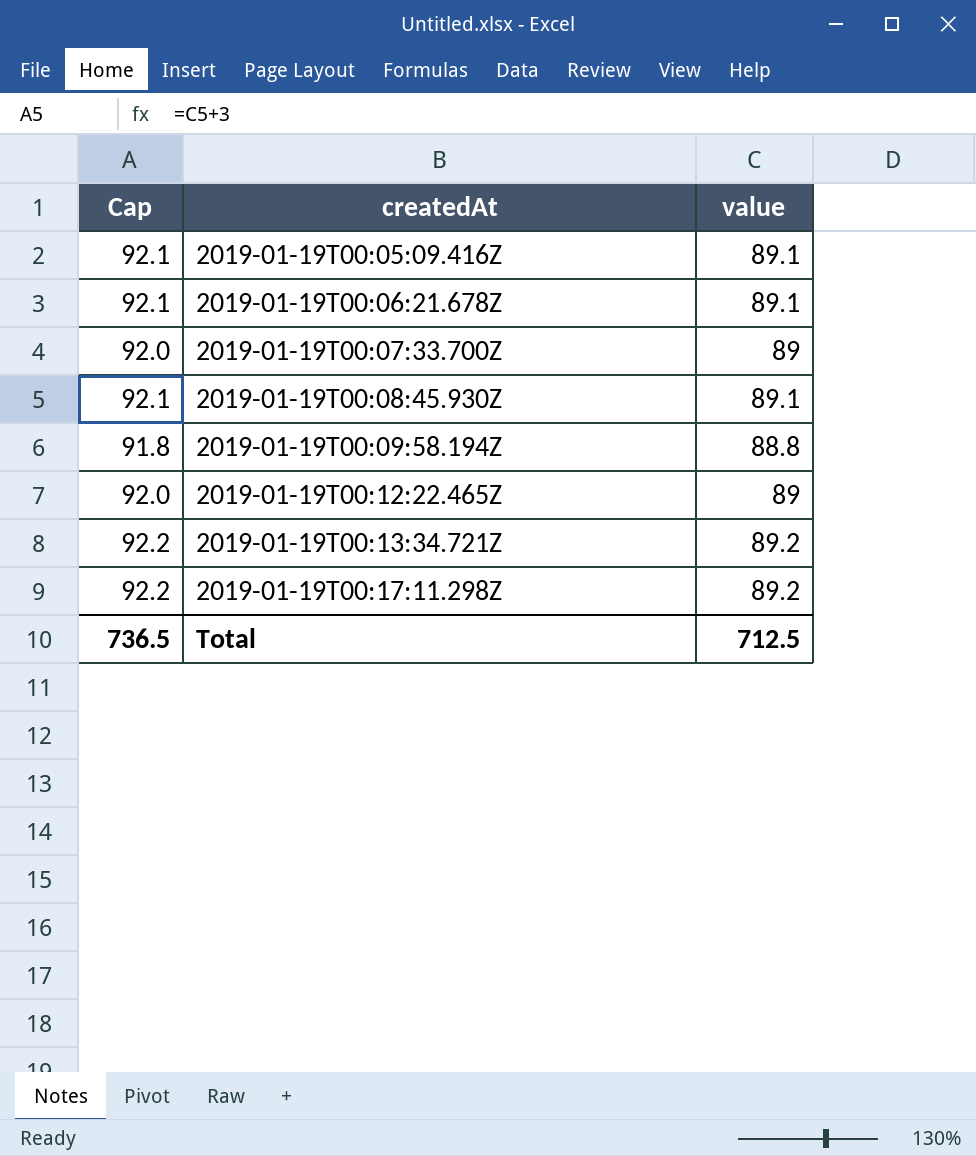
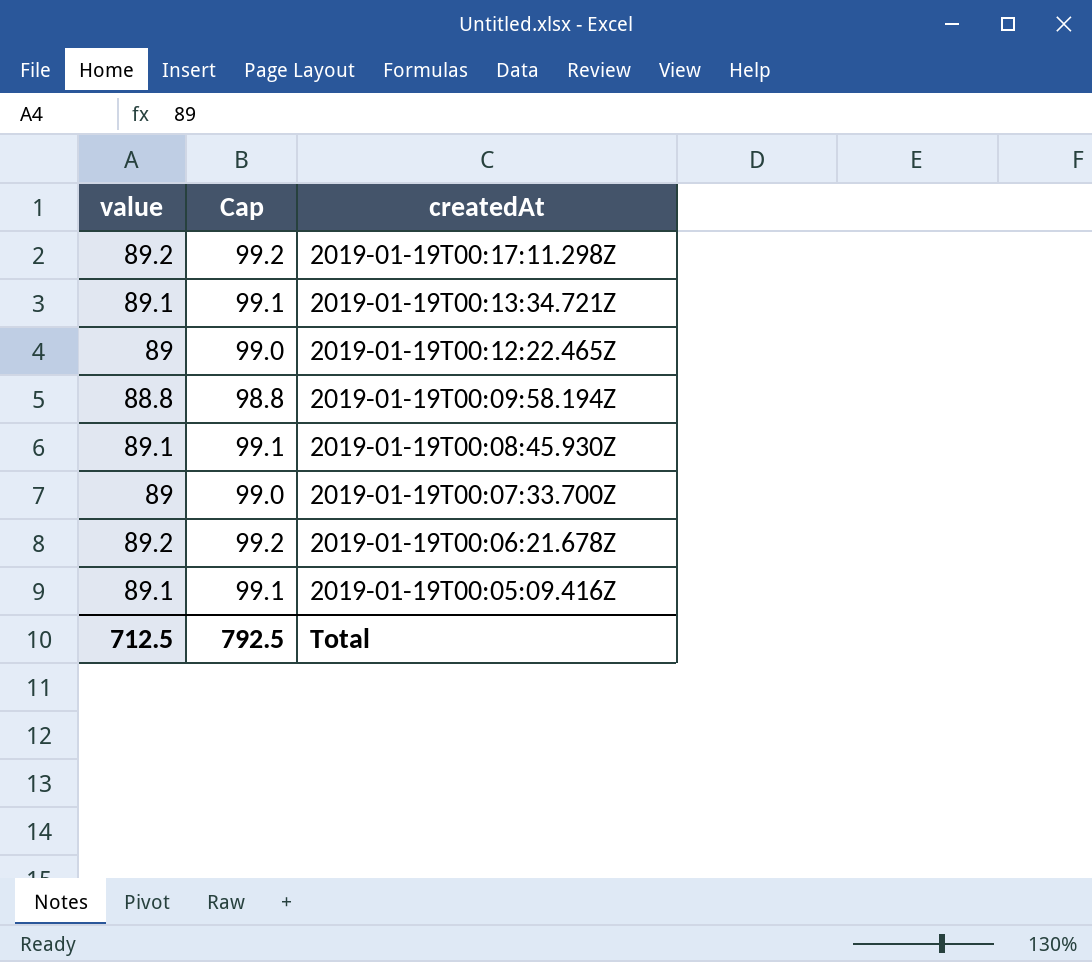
row order: createdAt ascending -> createdAt descending
column value | position: 3 -> 1
column Cap | formula: [value] + 3 -> [value] + 10
2019-01-19T00:13:34.721Z | value: 89.2 -> 89.1
2019-01-19T00:06:21.678Z | value: 89.1 -> 89.2
Total | Cap: 736.5 -> 792.5

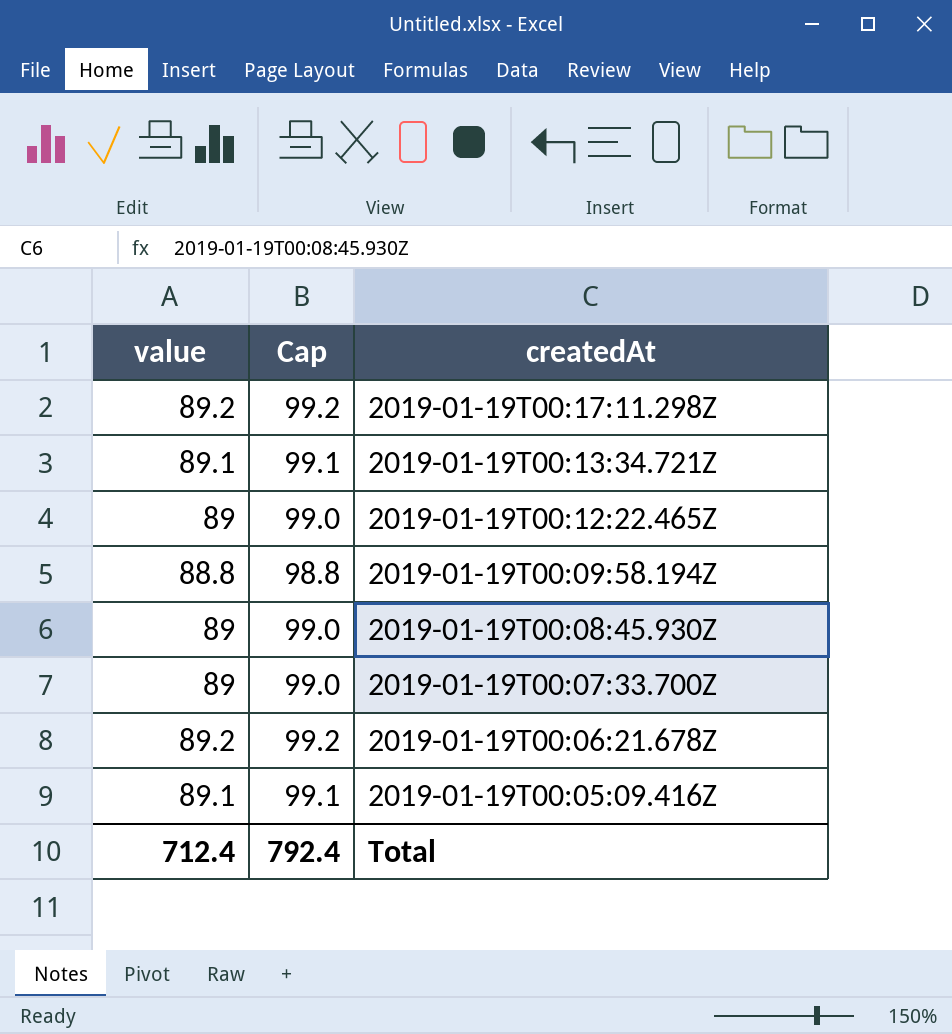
2019-01-19T00:08:45.930Z | value: 89.1 -> 89
2019-01-19T00:08:45.930Z | Cap: 99.1 -> 99.0
Total | value: 712.5 -> 712.4
Total | Cap: 792.5 -> 792.4

